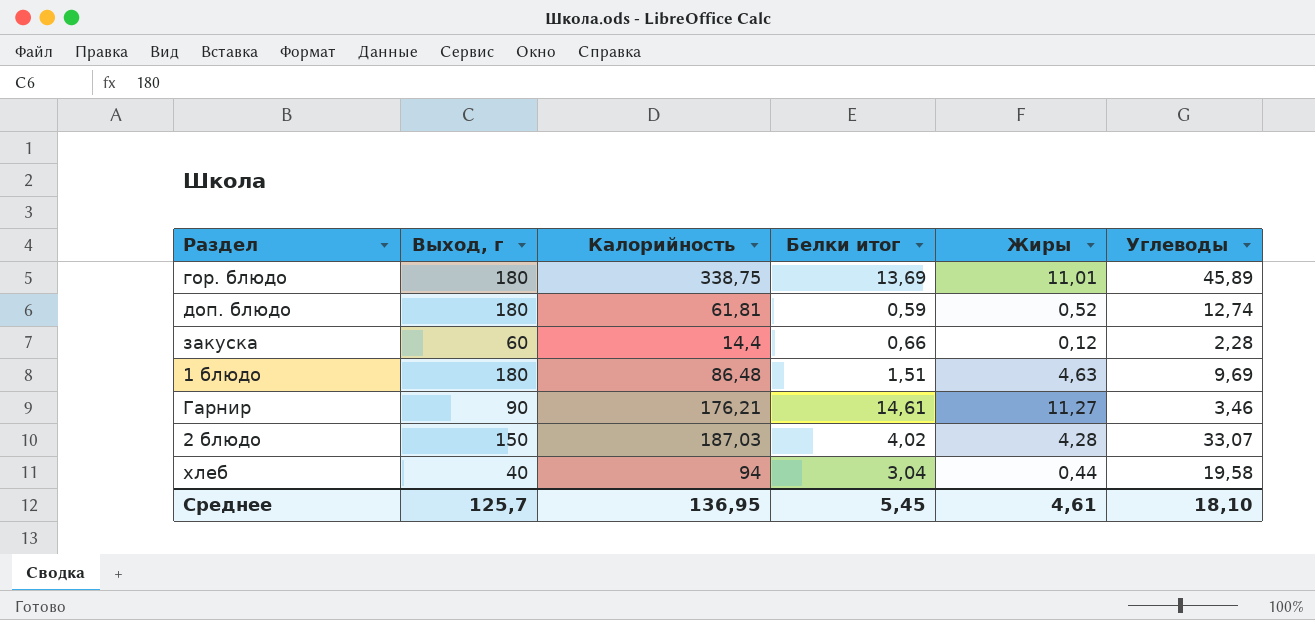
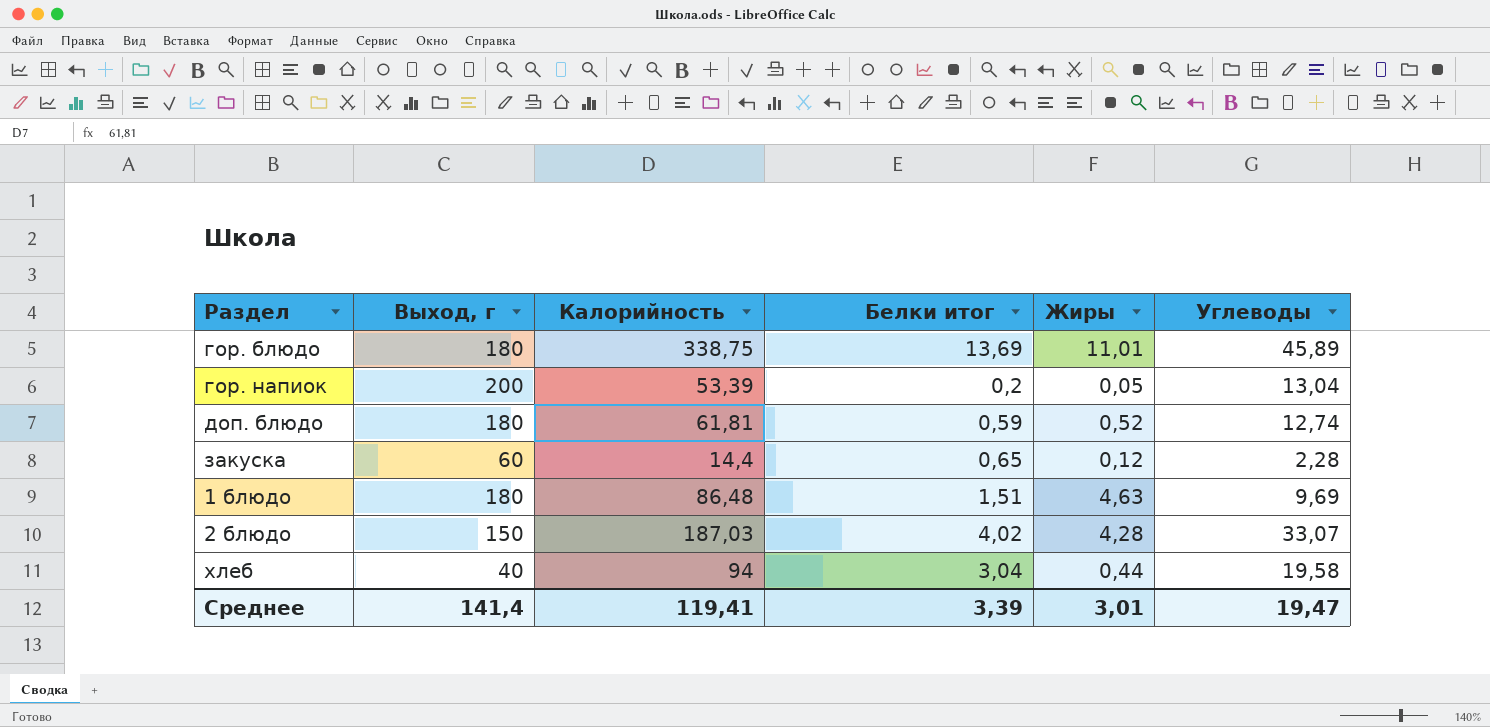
row Гарнир: 90 | 176,21 | 14,61 | 11,27 | 3,46 -> none
row гор. напиок: none -> 200 | 53,39 | 0,2 | 0,05 | 13,04
закуска | Белки итог: 0,66 -> 0,65
Среднее | Выход, г: 125,7 -> 141,4
Среднее | Калорийность: 136,95 -> 119,41
Среднее | Белки итог: 5,45 -> 3,39
Среднее | Жиры: 4,61 -> 3,01
Среднее | Углеводы: 18,10 -> 19,47

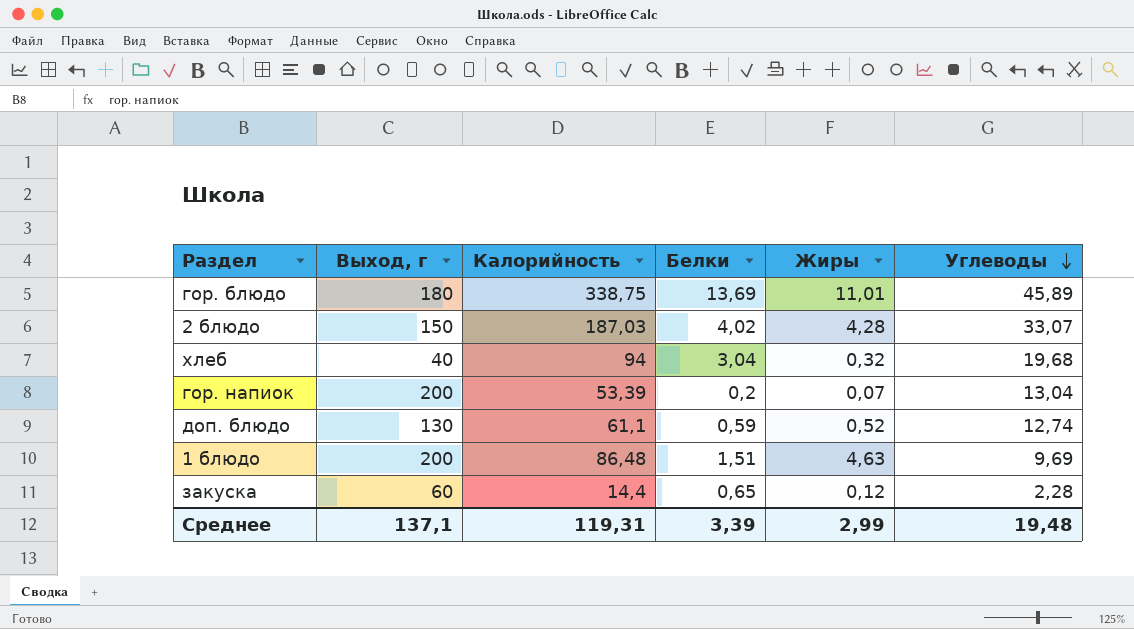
row order: none -> Углеводы descending
column name: Белки итог -> Белки
хлеб | Жиры: 0,44 -> 0,32
хлеб | Углеводы: 19,58 -> 19,68
гор. напиок | Жиры: 0,05 -> 0,07
доп. блюдо | Выход, г: 180 -> 130
доп. блюдо | Калорийность: 61,81 -> 61,1
1 блюдо | Выход, г: 180 -> 200
Среднее | Выход, г: 141,4 -> 137,1
Среднее | Калорийность: 119,41 -> 119,31
Среднее | Жиры: 3,01 -> 2,99
Среднее | Углеводы: 19,47 -> 19,48

